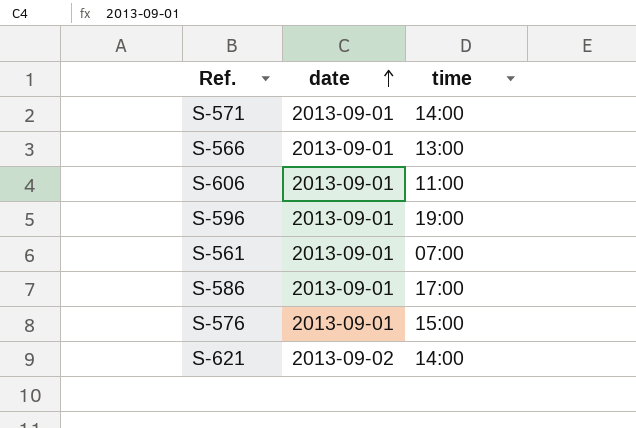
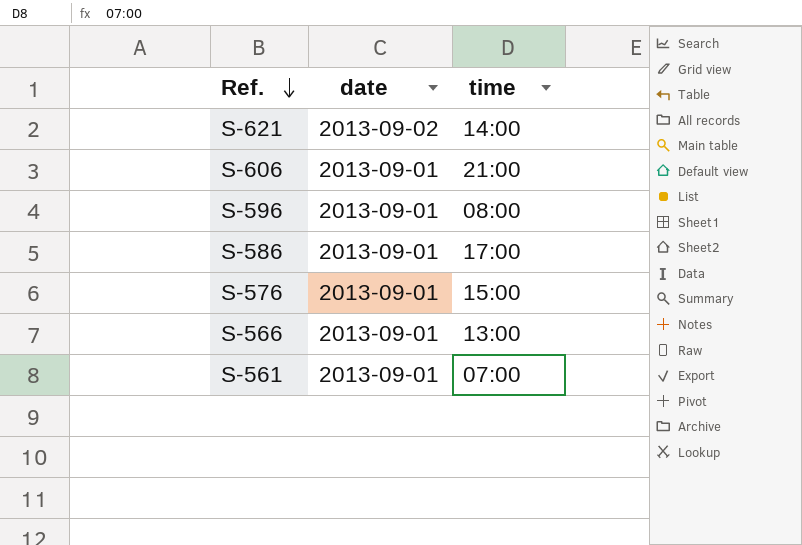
row order: date ascending -> Ref. descending
row S-571: 2013-09-01 | 14:00 -> none
S-606 | time: 11:00 -> 21:00
S-596 | time: 19:00 -> 08:00

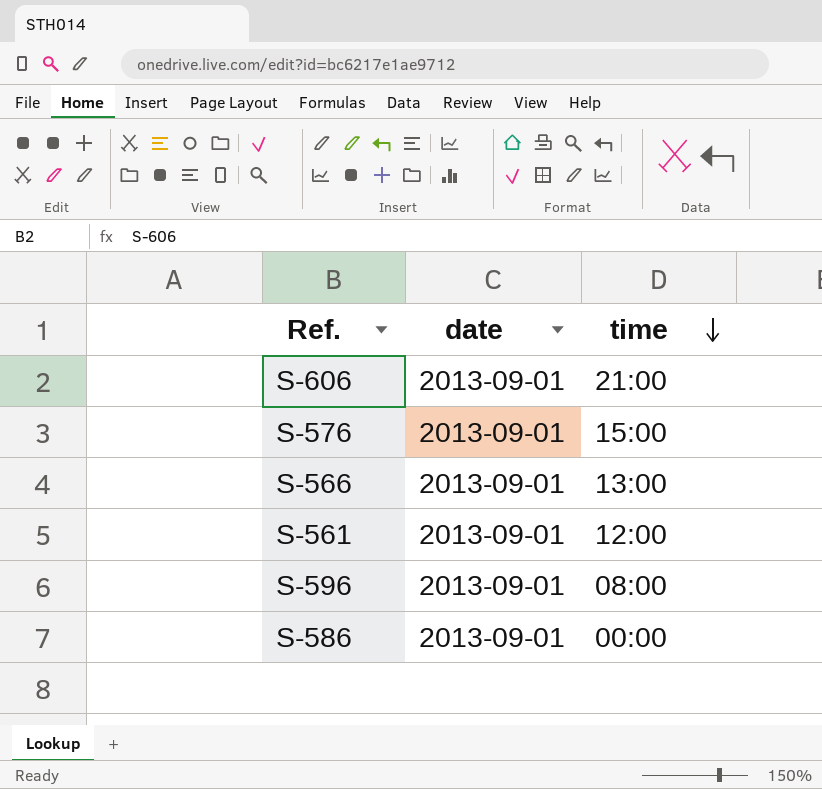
row order: Ref. descending -> time descending
row S-621: 2013-09-02 | 14:00 -> none
S-561 | time: 07:00 -> 12:00
S-586 | time: 17:00 -> 00:00

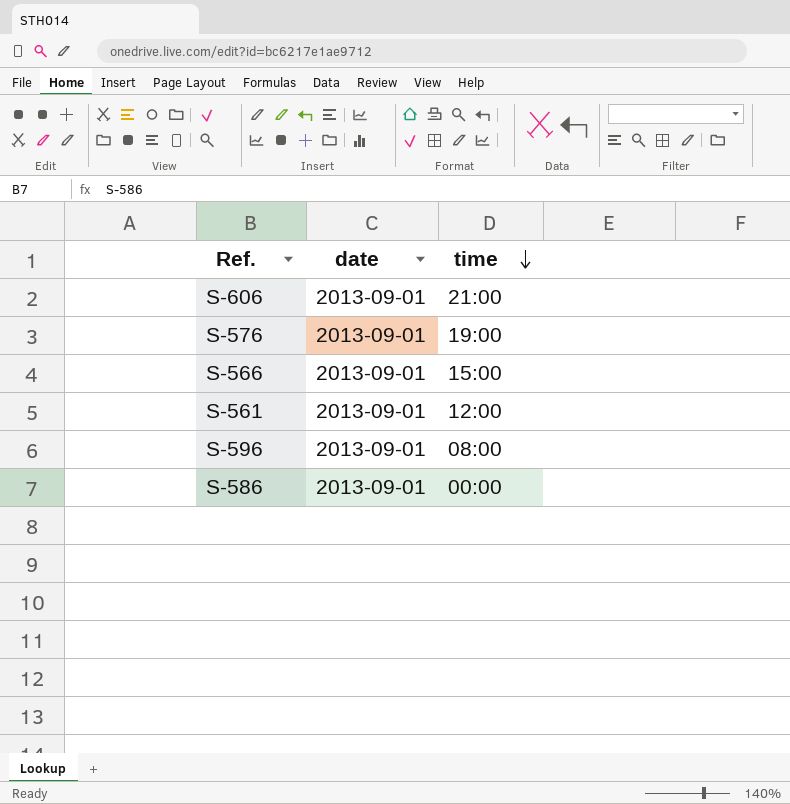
S-576 | time: 15:00 -> 19:00
S-566 | time: 13:00 -> 15:00

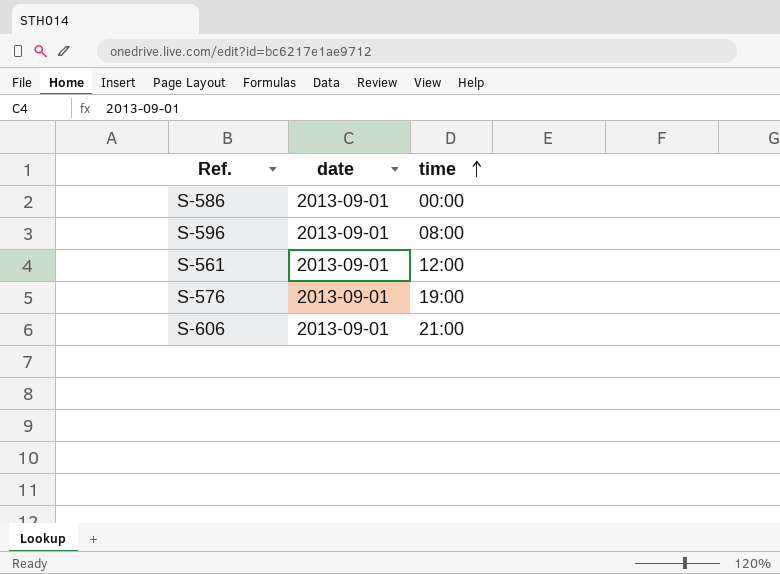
row order: time descending -> time ascending
row S-566: 2013-09-01 | 15:00 -> none

